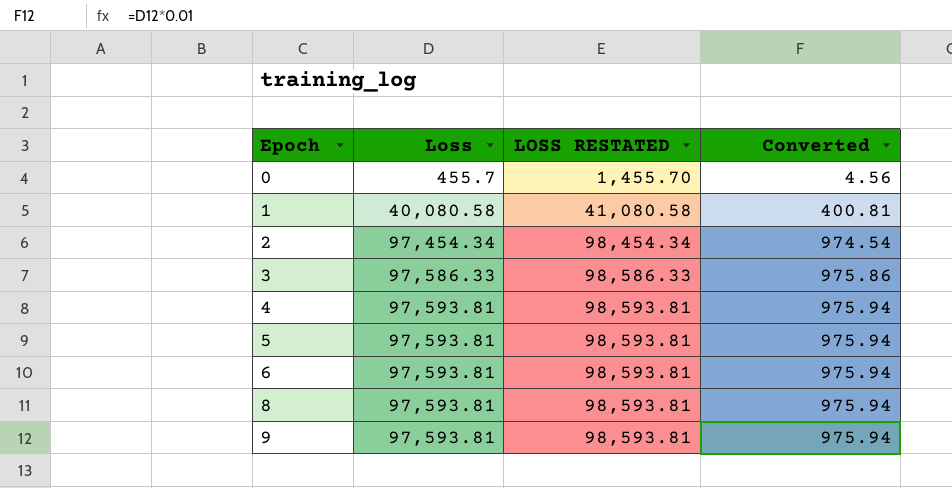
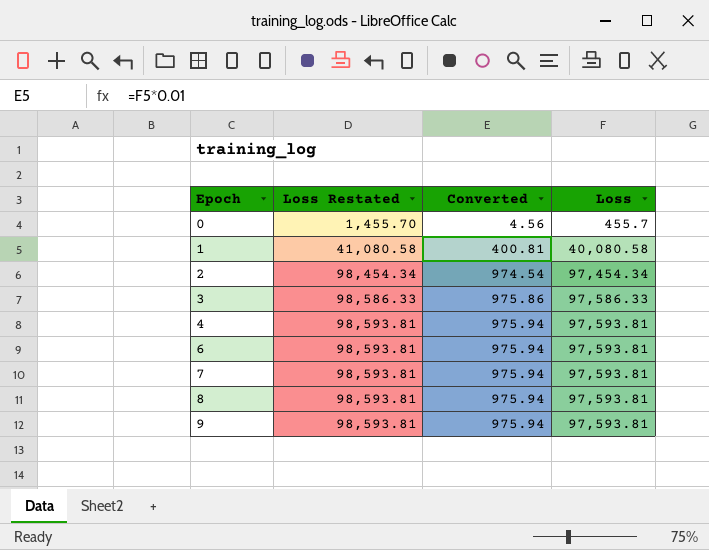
column name: LOSS RESTATED -> Loss Restated
column Loss | position: 2 -> 4
row 5: 97,593.81 | 98,593.81 | 975.94 -> none
row 7: none -> 98,593.81 | 975.94 | 97,593.81

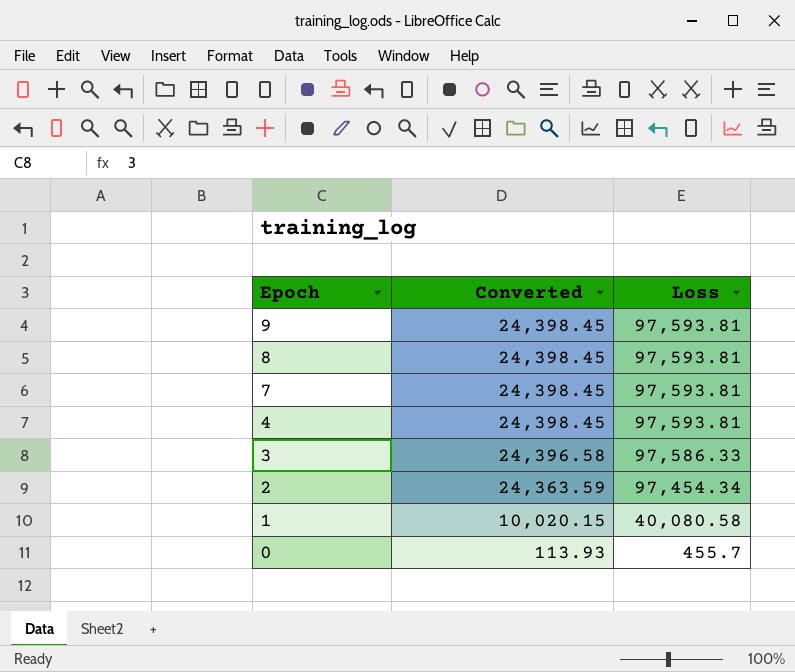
row order: Epoch ascending -> Epoch descending
column Loss Restated | formula: [Loss] + 1000 -> none
column Converted | formula: [Loss] * 0.01 -> [Loss] * 0.25
row 6: 98,593.81 | 975.94 | 97,593.81 -> none

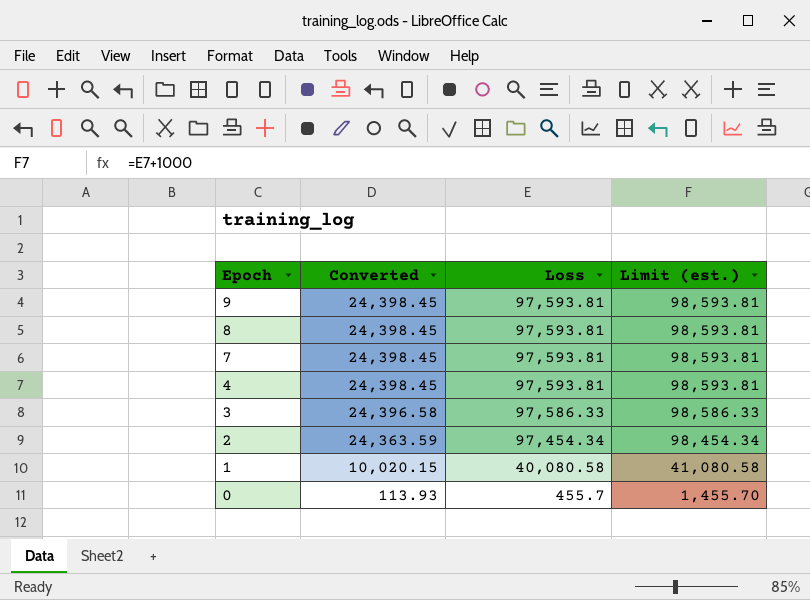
column Limit (est.) | formula: none -> [Loss] + 1000

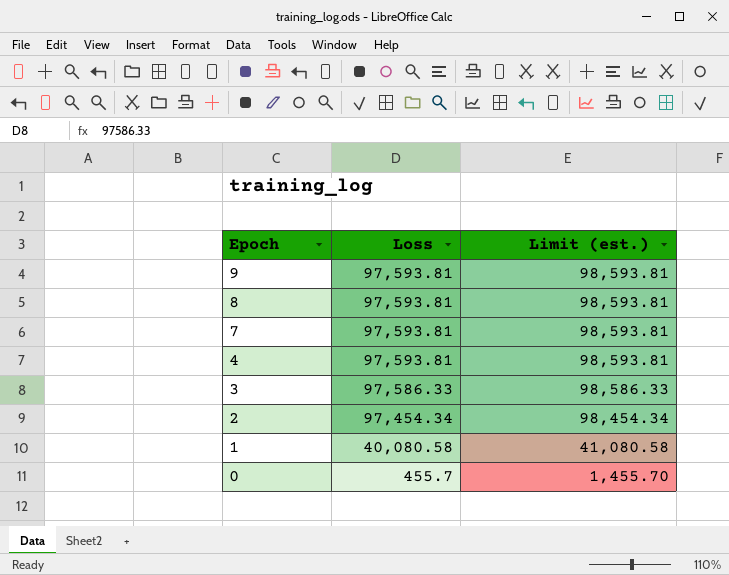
column Converted | formula: [Loss] * 0.25 -> none

